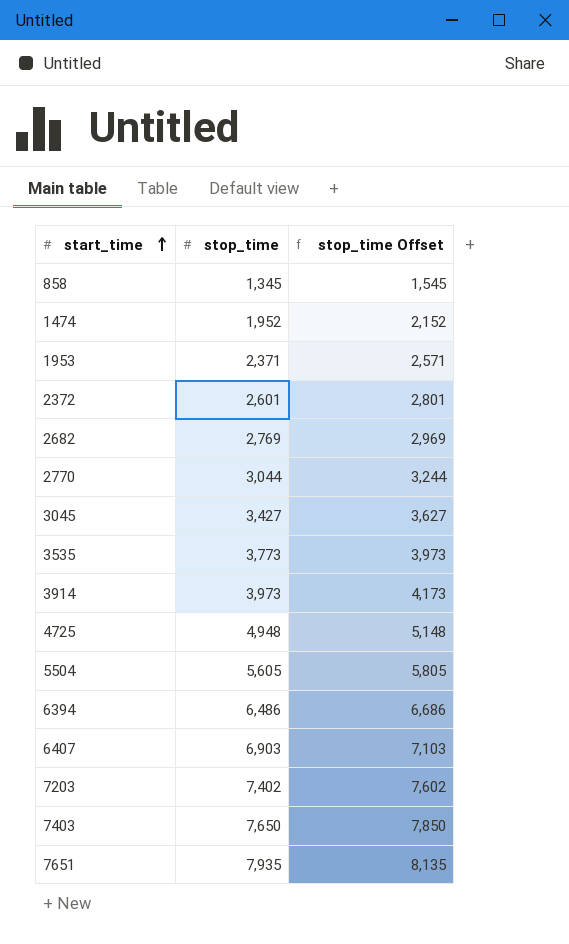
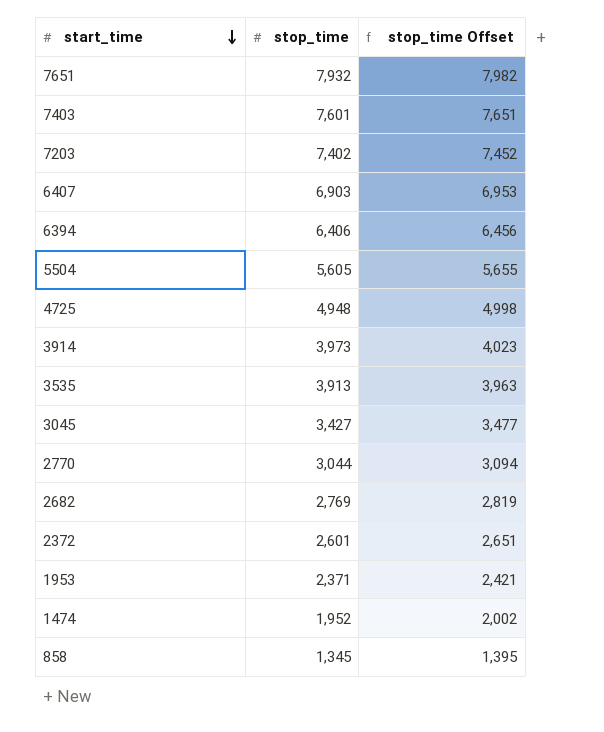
row order: start_time ascending -> start_time descending
column stop_time Offset | formula: [stop_time] + 200 -> [stop_time] + 50
7651 | stop_time: 7,935 -> 7,932
7403 | stop_time: 7,650 -> 7,601
6394 | stop_time: 6,486 -> 6,406
3535 | stop_time: 3,773 -> 3,913

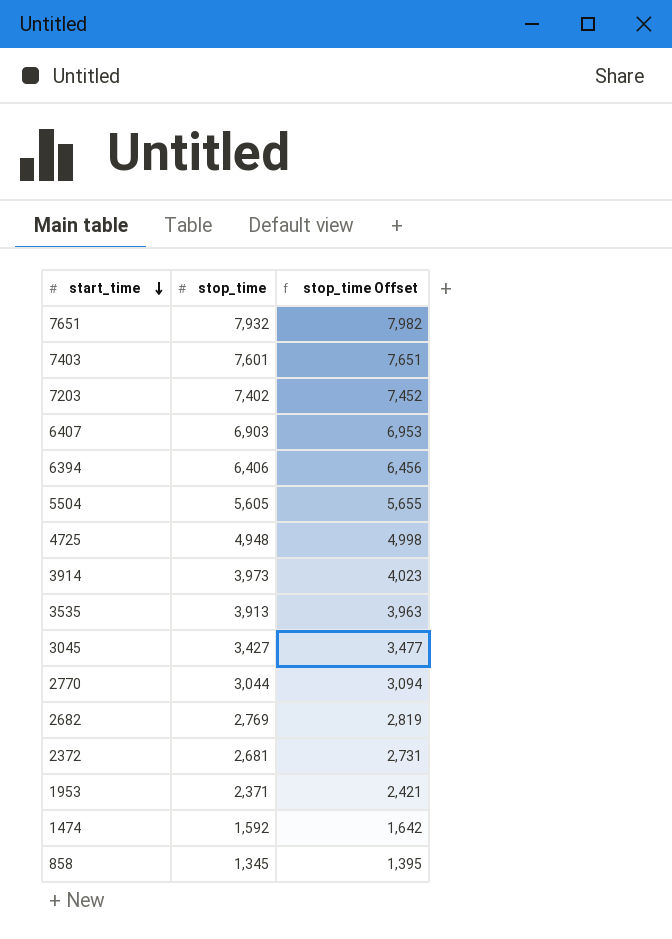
2372 | stop_time: 2,601 -> 2,681
2372 | stop_time Offset: 2,651 -> 2,731
1474 | stop_time: 1,952 -> 1,592
1474 | stop_time Offset: 2,002 -> 1,642

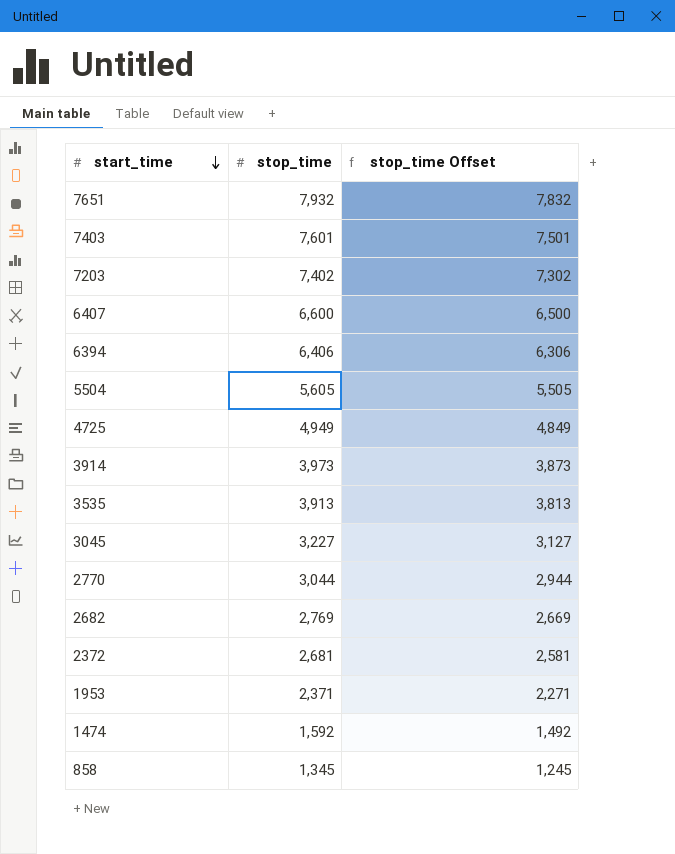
column stop_time Offset | formula: [stop_time] + 50 -> [stop_time] - 100
6407 | stop_time: 6,903 -> 6,600
4725 | stop_time: 4,948 -> 4,949
3045 | stop_time: 3,427 -> 3,227

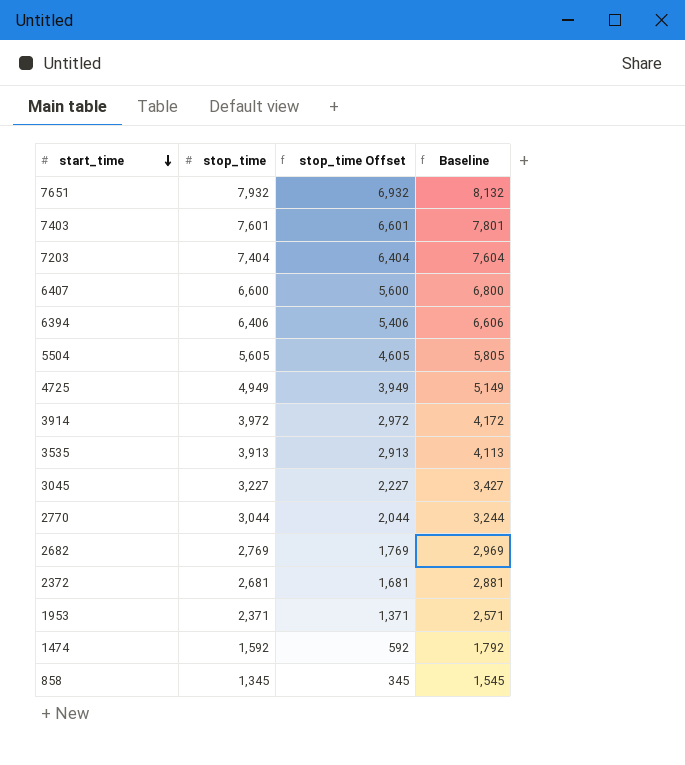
column stop_time Offset | formula: [stop_time] - 100 -> [stop_time] - 1000
column Baseline | formula: none -> [stop_time] + 200
7203 | stop_time: 7,402 -> 7,404
3914 | stop_time: 3,973 -> 3,972

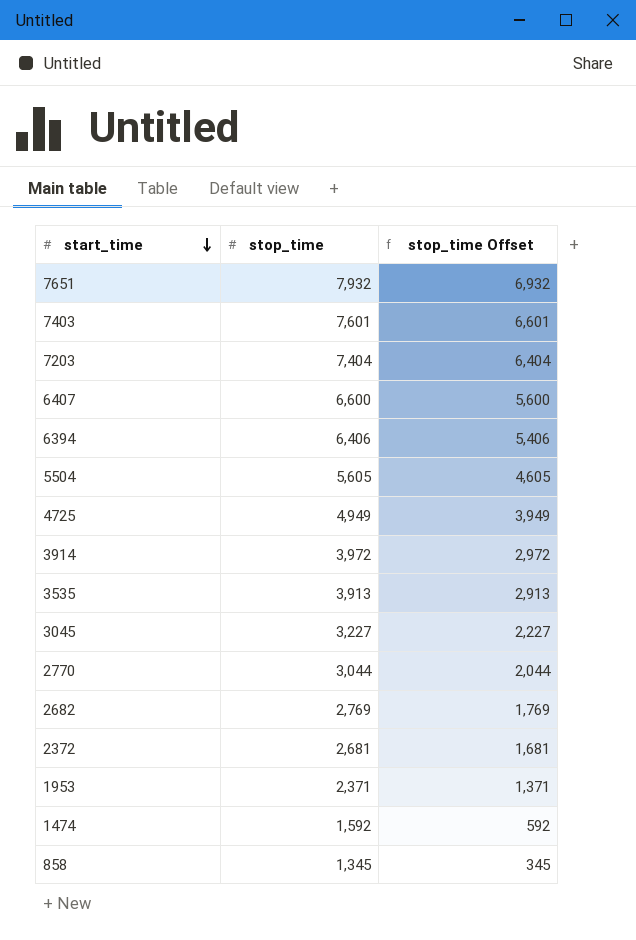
column Baseline | formula: [stop_time] + 200 -> none

